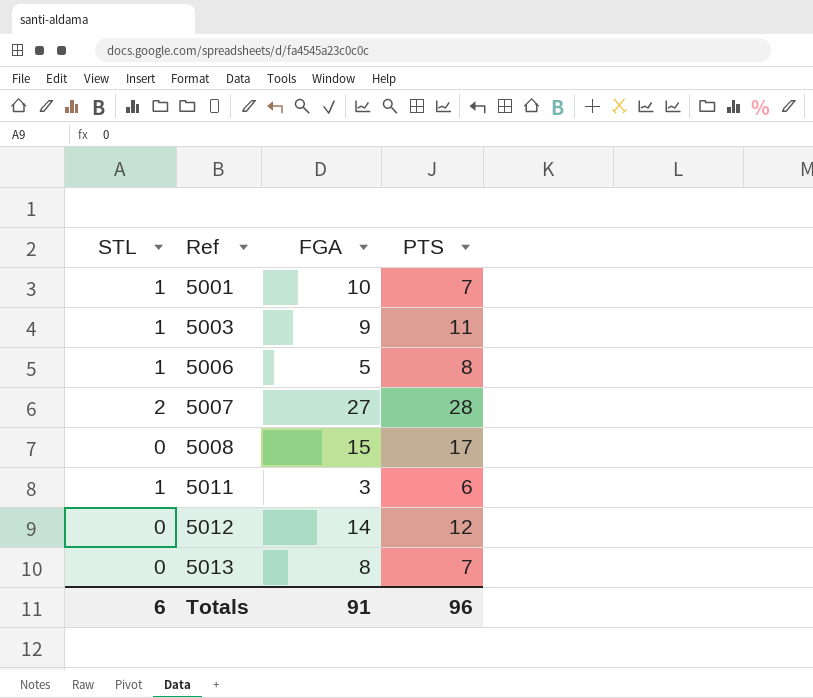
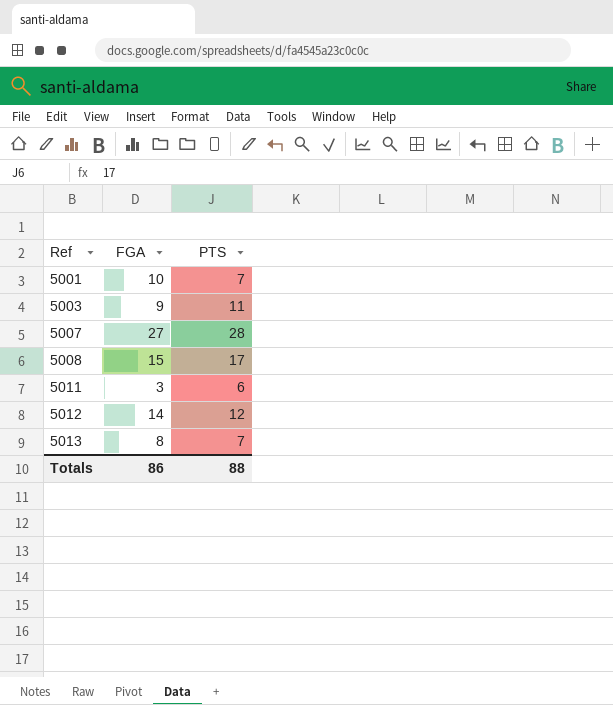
column STL | position: 1 -> none
row 5006: 1 | 5 | 8 -> none
Totals | FGA: 91 -> 86
Totals | PTS: 96 -> 88

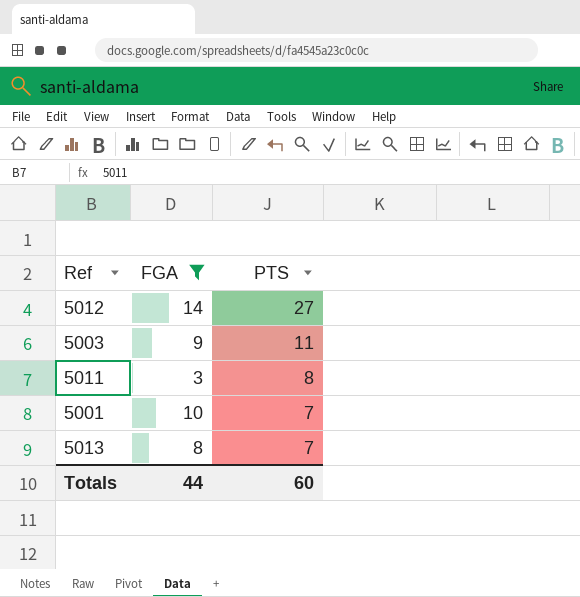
filter: none -> FGA <= 14
row order: Ref ascending -> PTS descending
5012 | PTS: 12 -> 27
5011 | PTS: 6 -> 8
Totals | FGA: 86 -> 44
Totals | PTS: 88 -> 60

